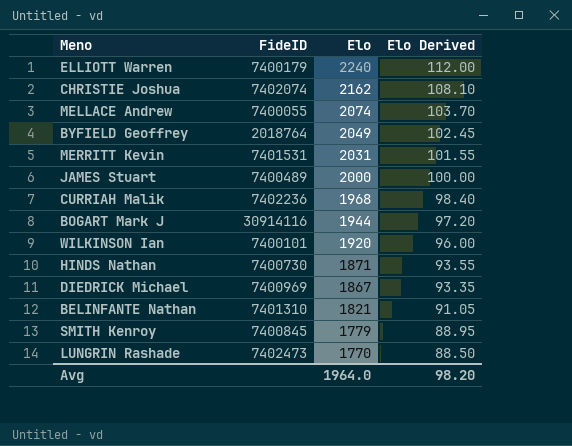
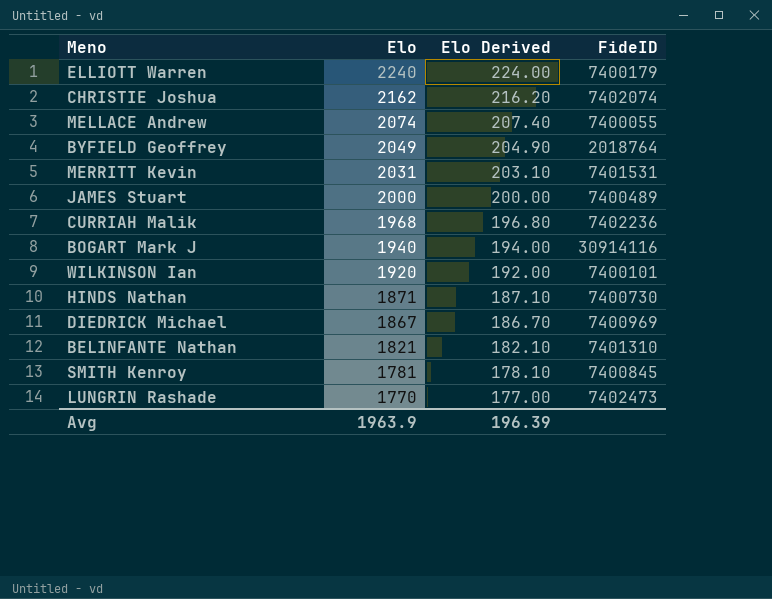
column Elo Derived | formula: [Elo] * 0.05 -> [Elo] * 0.1
column FideID | position: 2 -> 4
BOGART Mark J | Elo: 1944 -> 1940
SMITH Kenroy | Elo: 1779 -> 1781
Avg | Elo: 1964.0 -> 1963.9
Avg | Elo Derived: 98.20 -> 196.39

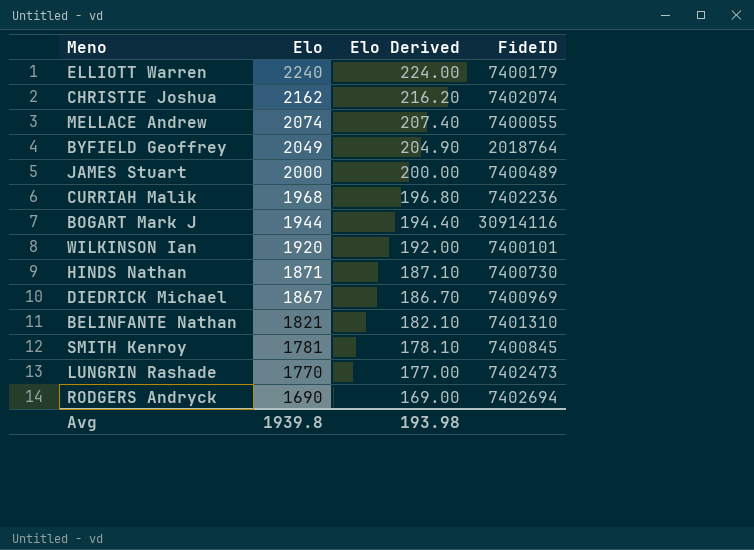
row MERRITT Kevin: 2031 | 203.10 | 7401531 -> none
BOGART Mark J | Elo: 1940 -> 1944
BOGART Mark J | Elo Derived: 194.00 -> 194.40
row RODGERS Andryck: none -> 1690 | 169.00 | 7402694
Avg | Elo: 1963.9 -> 1939.8
Avg | Elo Derived: 196.39 -> 193.98

